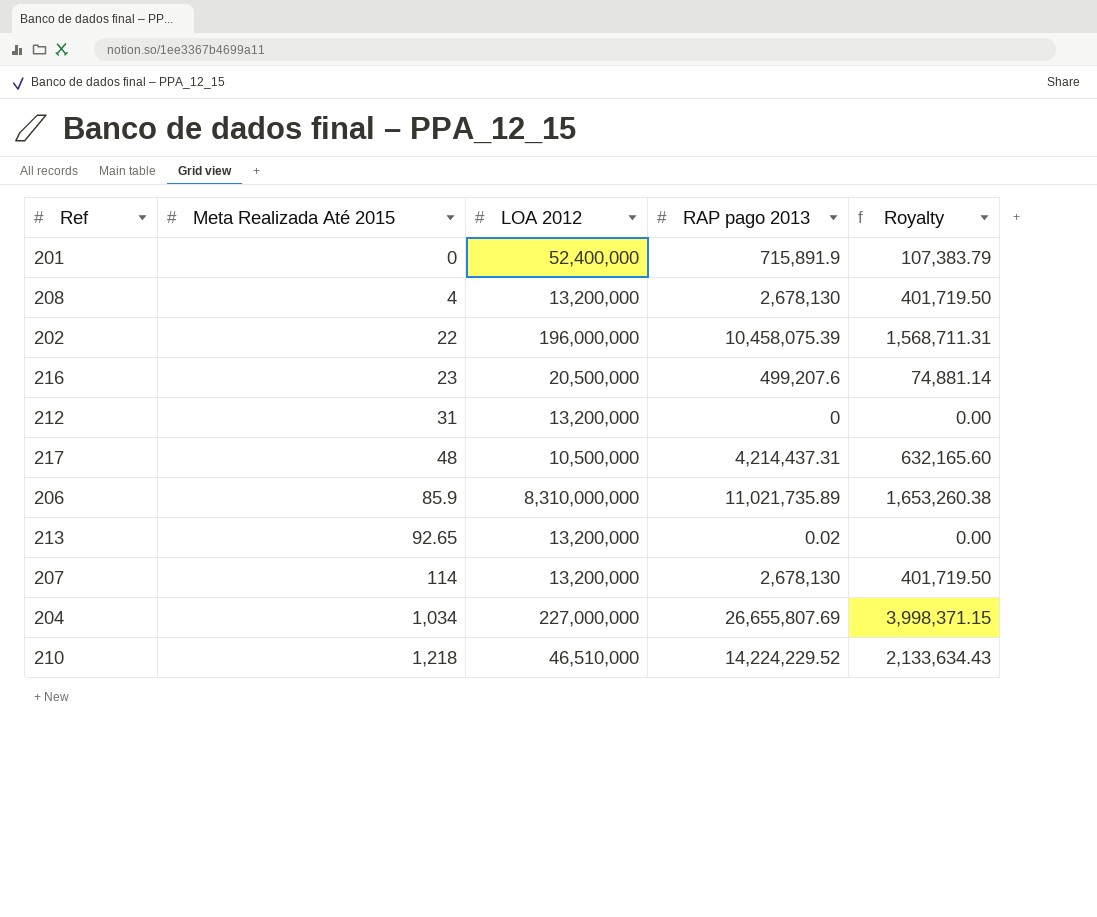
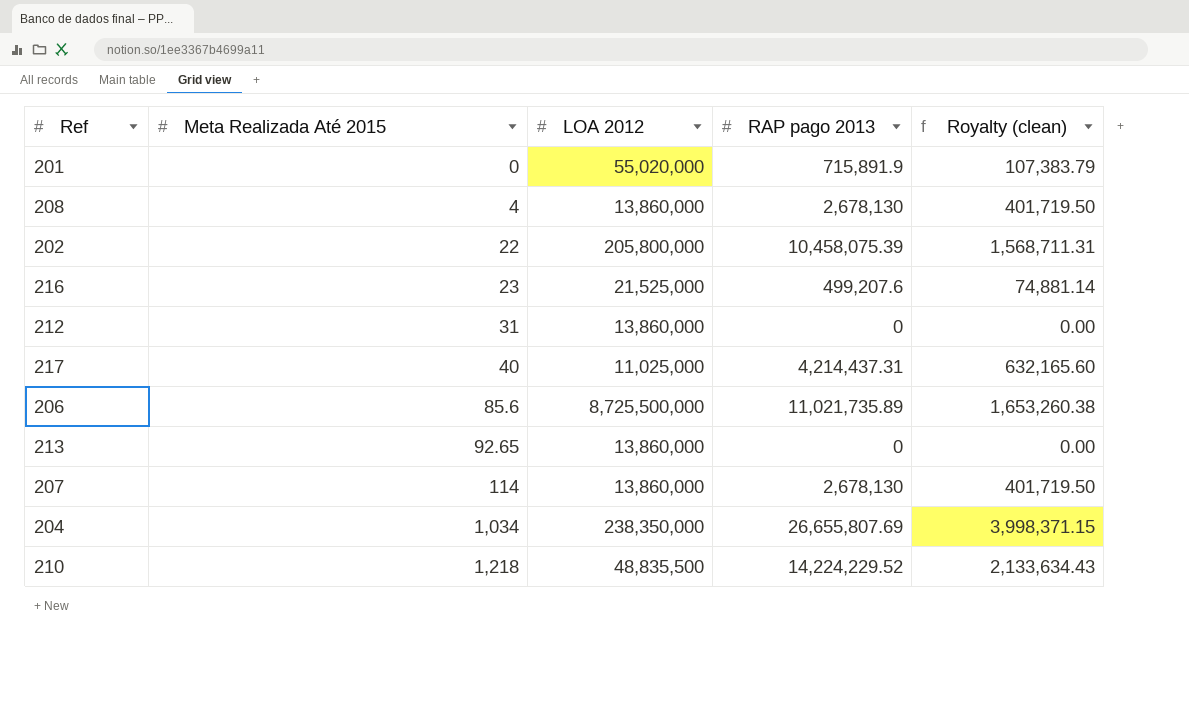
column name: Royalty -> Royalty (clean)
201 | LOA 2012: 52,400,000 -> 55,020,000
208 | LOA 2012: 13,200,000 -> 13,860,000
202 | LOA 2012: 196,000,000 -> 205,800,000
216 | LOA 2012: 20,500,000 -> 21,525,000
212 | LOA 2012: 13,200,000 -> 13,860,000
217 | Meta Realizada Até 2015: 48 -> 40
217 | LOA 2012: 10,500,000 -> 11,025,000
206 | Meta Realizada Até 2015: 85.9 -> 85.6
206 | LOA 2012: 8,310,000,000 -> 8,725,500,000
213 | LOA 2012: 13,200,000 -> 13,860,000
213 | RAP pago 2013: 0.02 -> 0
207 | LOA 2012: 13,200,000 -> 13,860,000
204 | LOA 2012: 227,000,000 -> 238,350,000
210 | LOA 2012: 46,510,000 -> 48,835,500

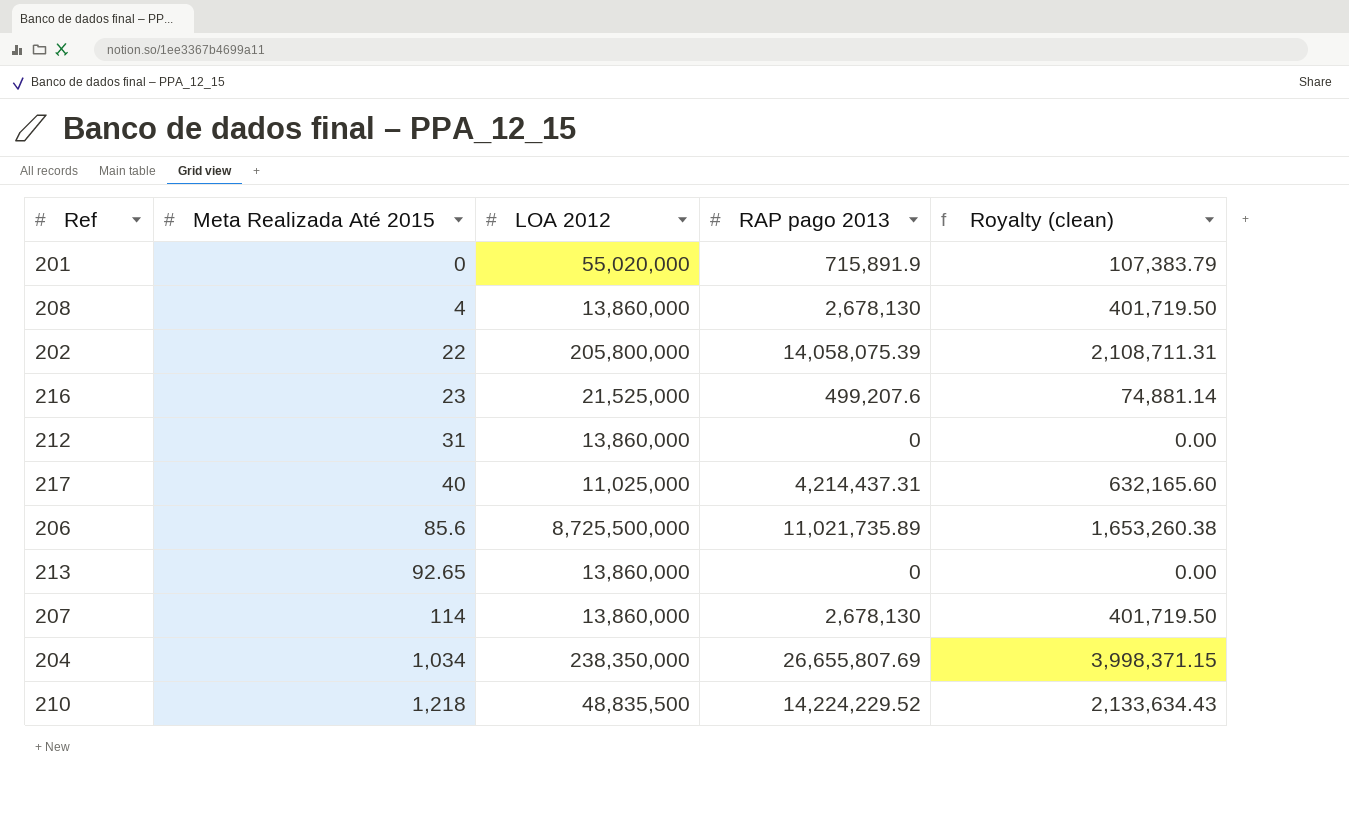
202 | RAP pago 2013: 10,458,075.39 -> 14,058,075.39
202 | Royalty (clean): 1,568,711.31 -> 2,108,711.31

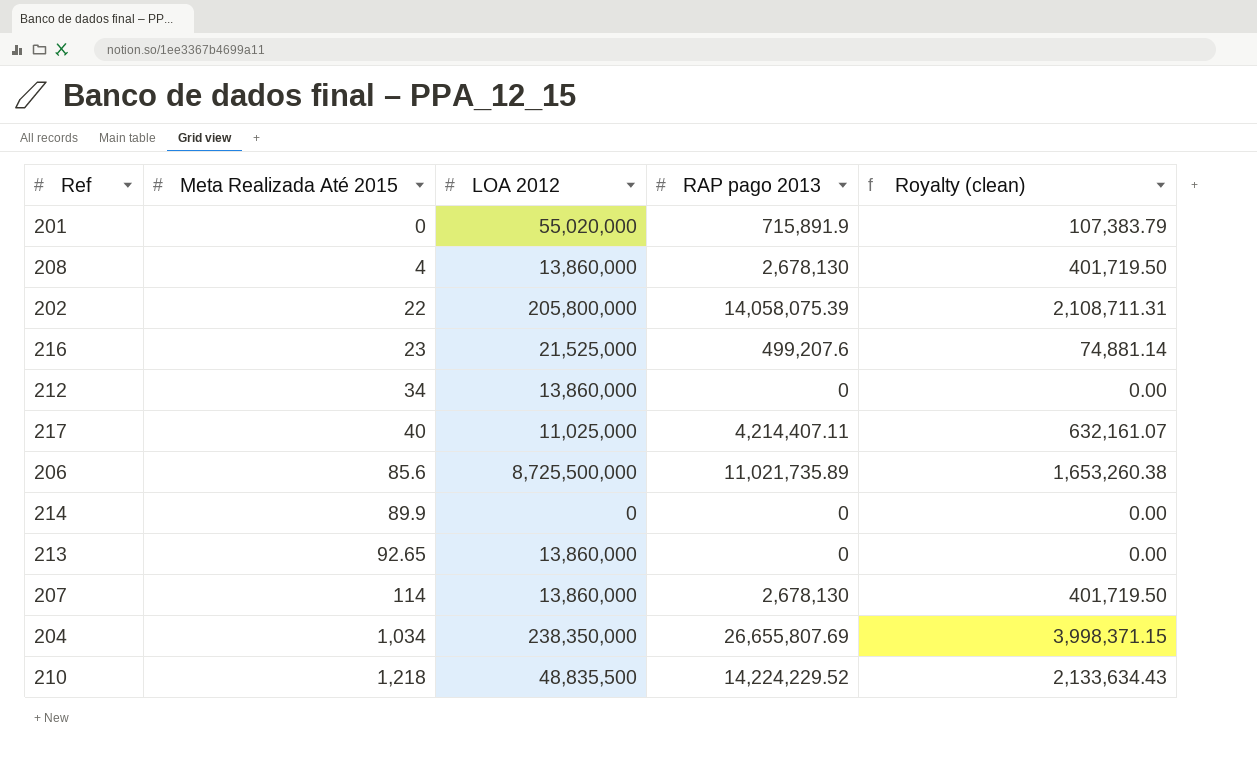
212 | Meta Realizada Até 2015: 31 -> 34
217 | RAP pago 2013: 4,214,437.31 -> 4,214,407.11
217 | Royalty (clean): 632,165.60 -> 632,161.07
row 214: none -> 89.9 | 0 | 0 | 0.00

